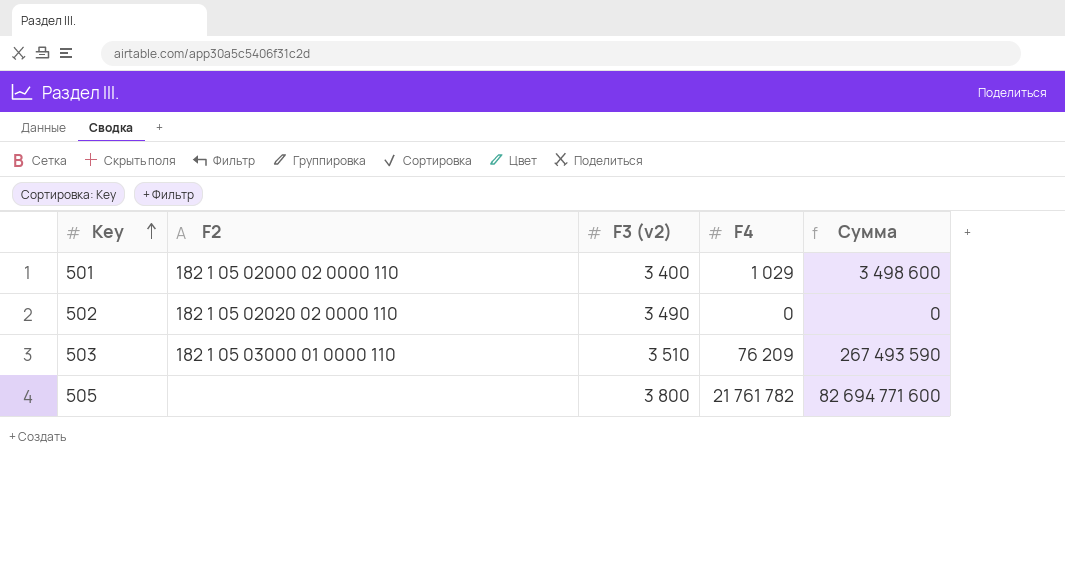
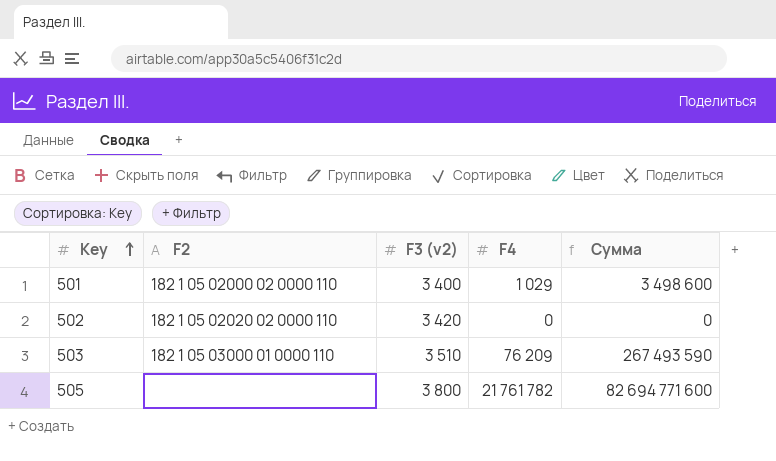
502 | F3 (v2): 3 490 -> 3 420

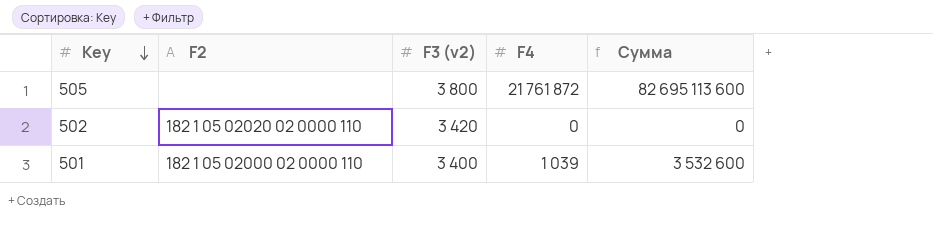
row order: Key ascending -> Key descending
row 503: 182 1 05 03000 01 0000 110 | 3 510 | 76 209 | 267 493 590 -> none
505 | F4: 21 761 782 -> 21 761 872
505 | Сумма: 82 694 771 600 -> 82 695 113 600
501 | F4: 1 029 -> 1 039
501 | Сумма: 3 498 600 -> 3 532 600

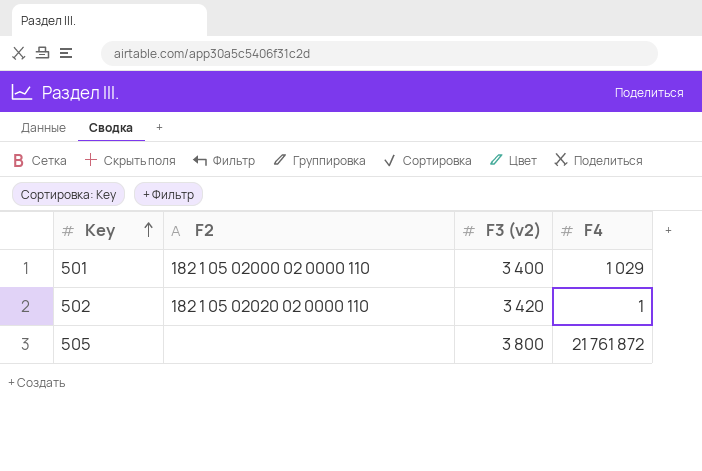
row order: Key descending -> Key ascending
column Сумма | formula: [F3 (v2)] * [F4] -> none
501 | F4: 1 039 -> 1 029
502 | F4: 0 -> 1

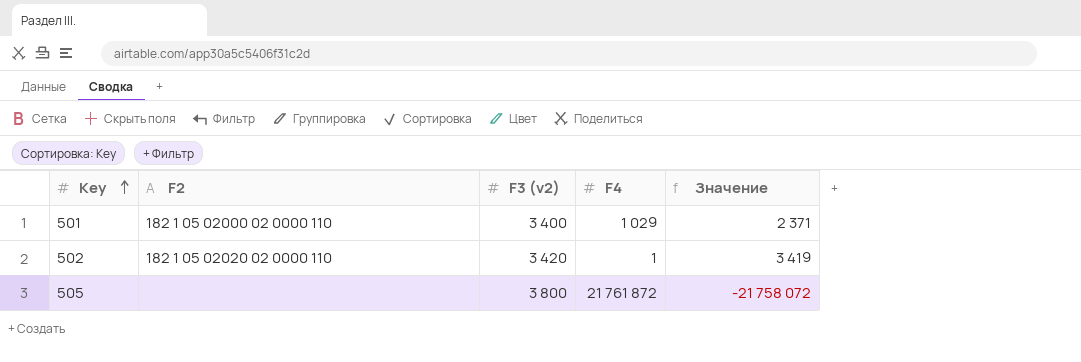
column Значение | formula: none -> [F3 (v2)] - [F4]

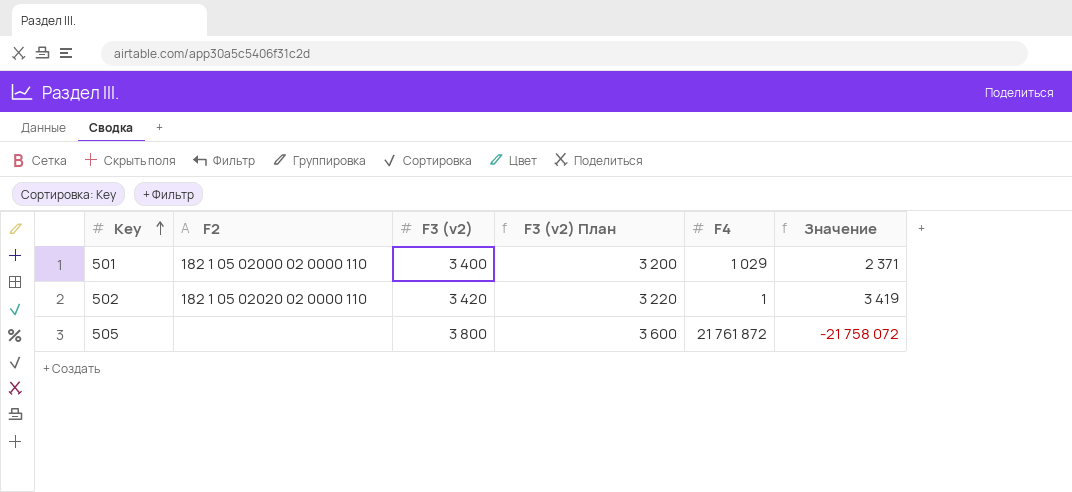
column F3 (v2) План | formula: none -> [F3 (v2)] - 200

